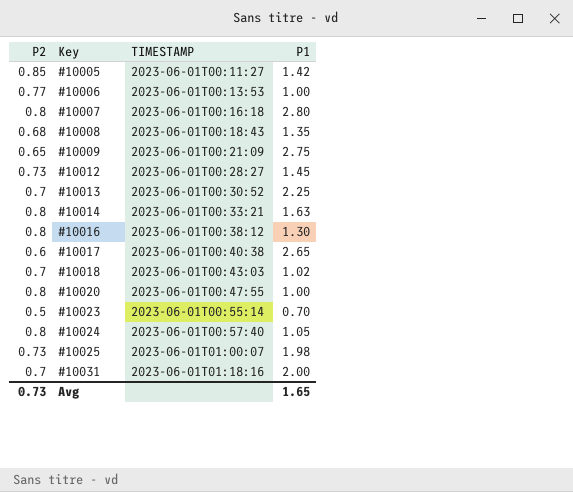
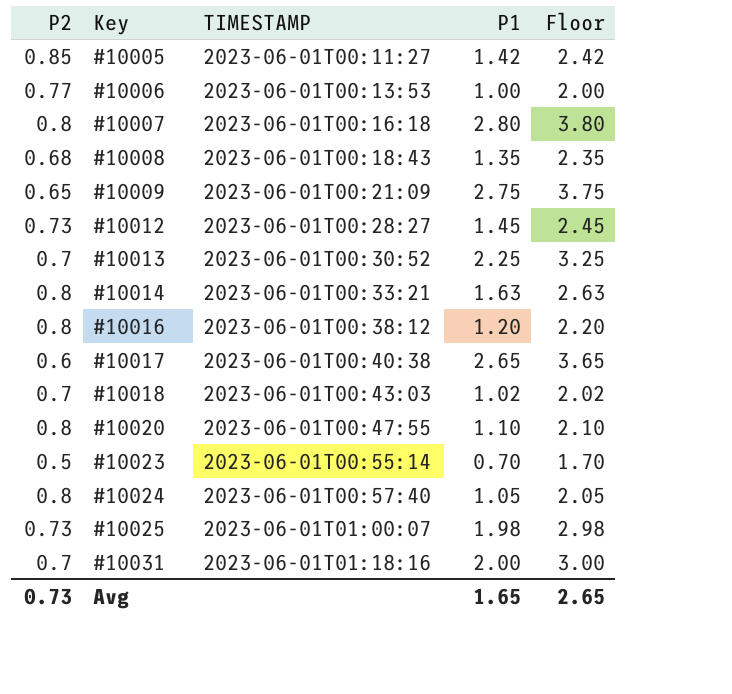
column Floor | formula: none -> [P1] + 1
#10016 | P1: 1.30 -> 1.20
#10020 | P1: 1.00 -> 1.10

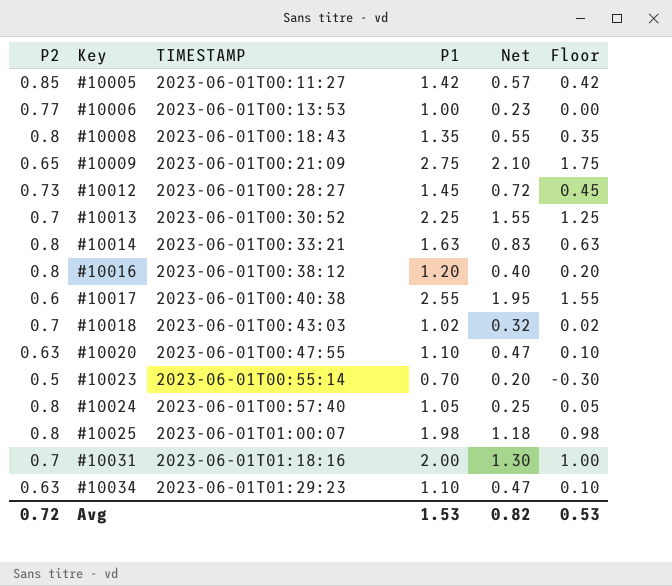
column Net | formula: none -> [P1] - [P2]
column Floor | formula: [P1] + 1 -> [P1] - 1
row #10007: 0.8 | 2023-06-01T00:16:18 | 2.80 | 3.80 -> none
#10008 | P2: 0.68 -> 0.8
#10017 | P1: 2.65 -> 2.55
#10020 | P2: 0.8 -> 0.63
#10025 | P2: 0.73 -> 0.8
row #10034: none -> 0.63 | 2023-06-01T01:29:23 | 1.10 | 0.47 | 0.10
Avg | P2: 0.73 -> 0.72
Avg | P1: 1.65 -> 1.53
Avg | Floor: 2.65 -> 0.53

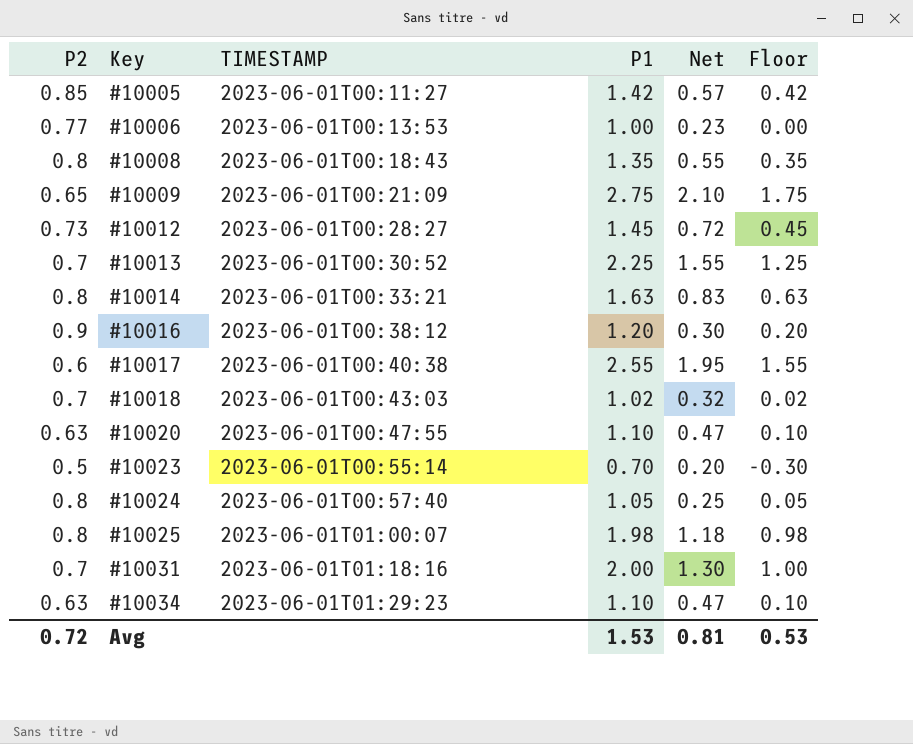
#10016 | P2: 0.8 -> 0.9
#10016 | Net: 0.40 -> 0.30
Avg | Net: 0.82 -> 0.81

